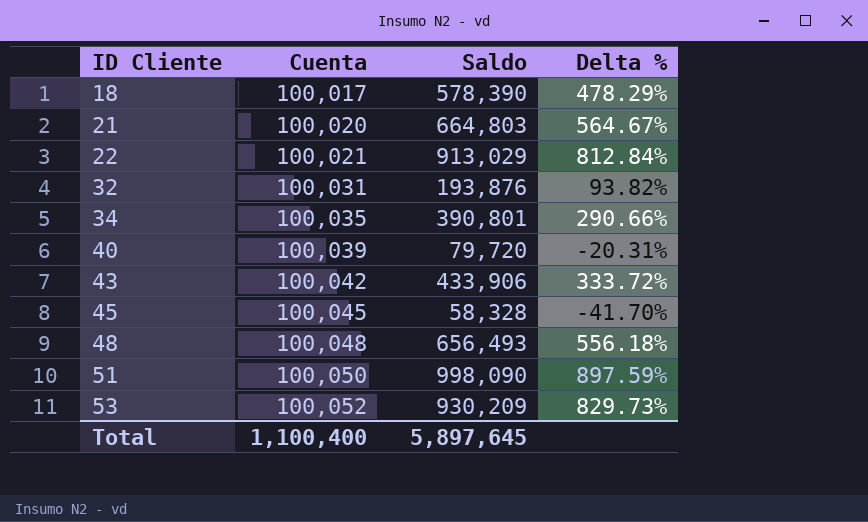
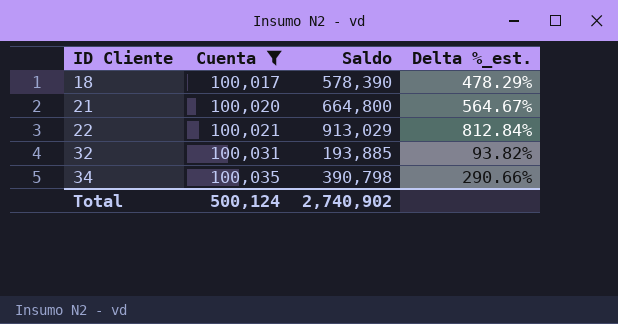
filter: none -> Cuenta <= 100,035
column name: Delta % -> Delta %_est.
21 | Saldo: 664,803 -> 664,800
32 | Saldo: 193,876 -> 193,885
34 | Saldo: 390,801 -> 390,798
Total | Cuenta: 1,100,400 -> 500,124
Total | Saldo: 5,897,645 -> 2,740,902

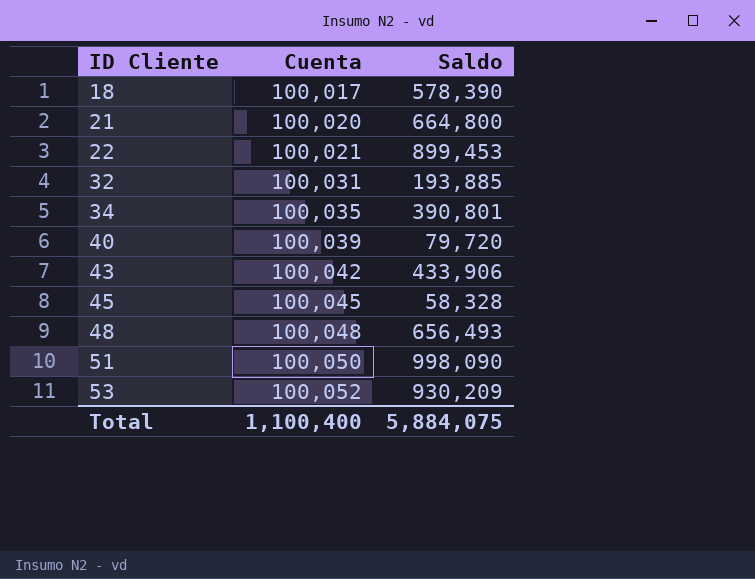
filter: Cuenta <= 100,035 -> none
column Delta %_est. | formula: ([Saldo] - [Cuenta]) / [Cuenta] -> none
22 | Saldo: 913,029 -> 899,453
34 | Saldo: 390,798 -> 390,801
Total | Cuenta: 500,124 -> 1,100,400
Total | Saldo: 2,740,902 -> 5,884,075

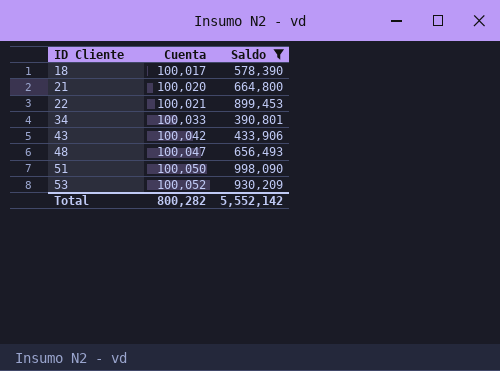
filter: none -> Saldo >= 390,801
34 | Cuenta: 100,035 -> 100,033
48 | Cuenta: 100,048 -> 100,047
Total | Cuenta: 1,100,400 -> 800,282
Total | Saldo: 5,884,075 -> 5,552,142

